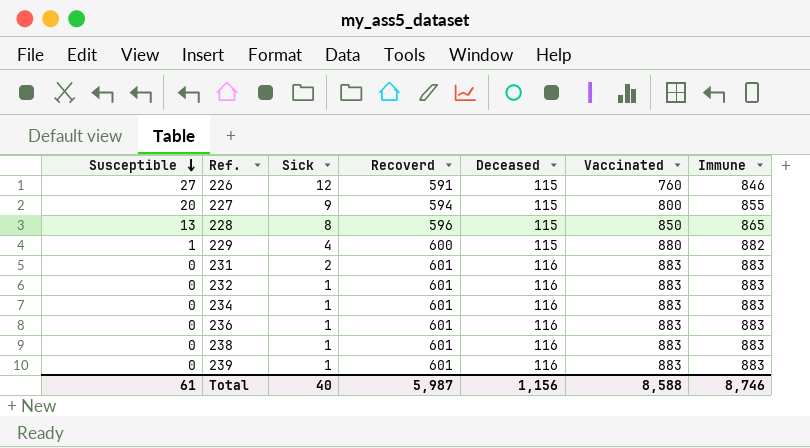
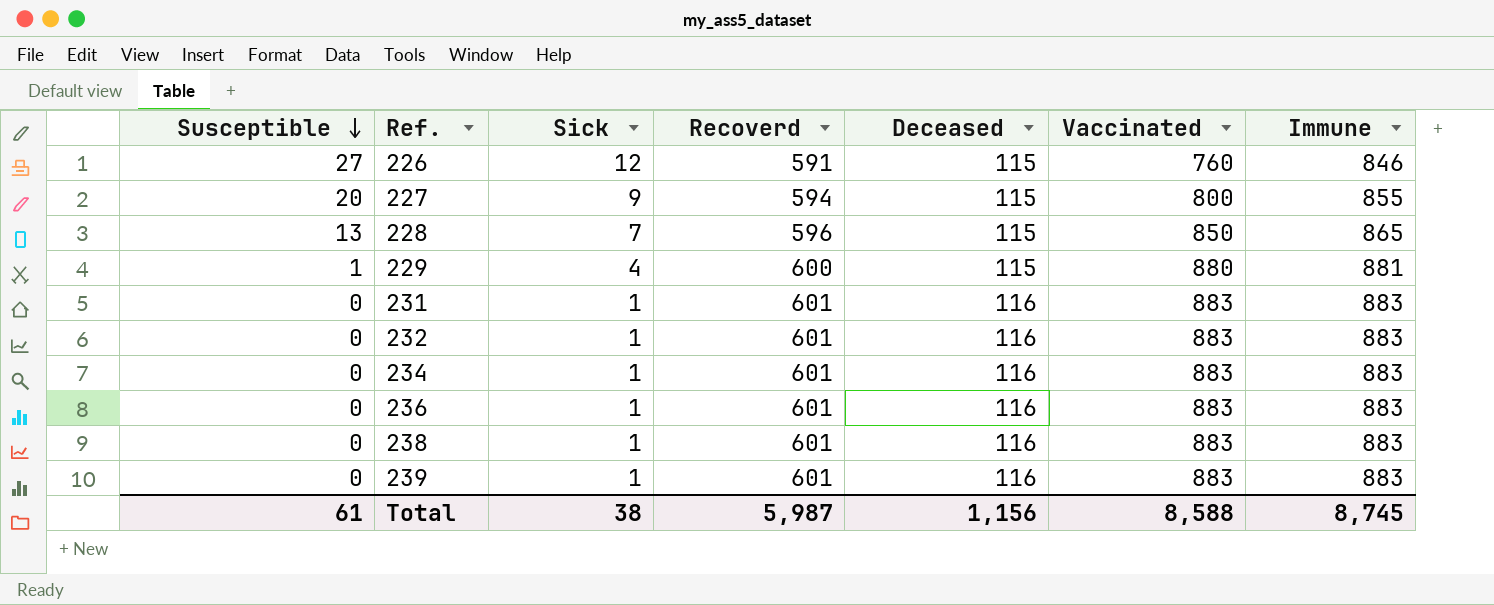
228 | Sick: 8 -> 7
229 | Immune: 882 -> 881
231 | Sick: 2 -> 1
Total | Sick: 40 -> 38
Total | Immune: 8,746 -> 8,745

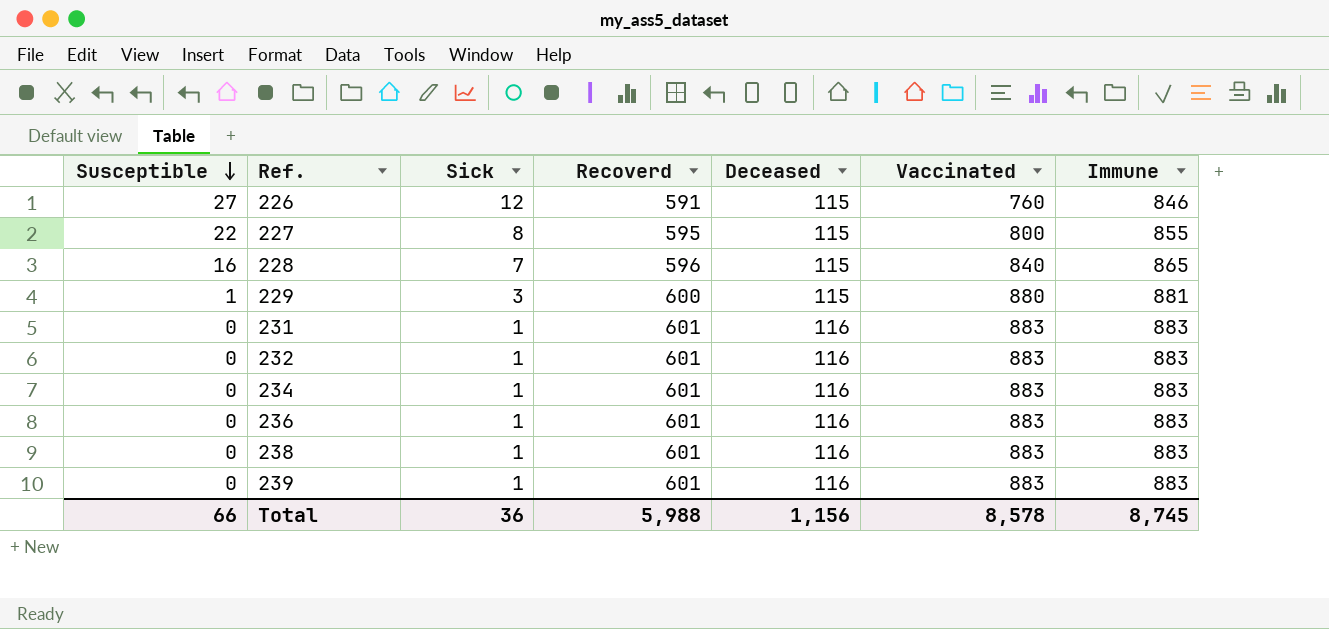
227 | Susceptible: 20 -> 22
227 | Sick: 9 -> 8
227 | Recoverd: 594 -> 595
228 | Susceptible: 13 -> 16
228 | Vaccinated: 850 -> 840
229 | Sick: 4 -> 3
Total | Susceptible: 61 -> 66
Total | Sick: 38 -> 36
Total | Recoverd: 5,987 -> 5,988
Total | Vaccinated: 8,588 -> 8,578

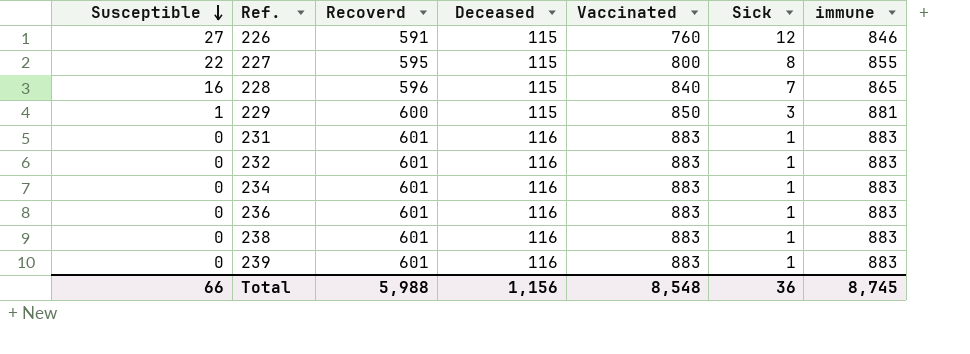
column Sick | position: 3 -> 6
column name: Immune -> immune
229 | Vaccinated: 880 -> 850
Total | Vaccinated: 8,578 -> 8,548

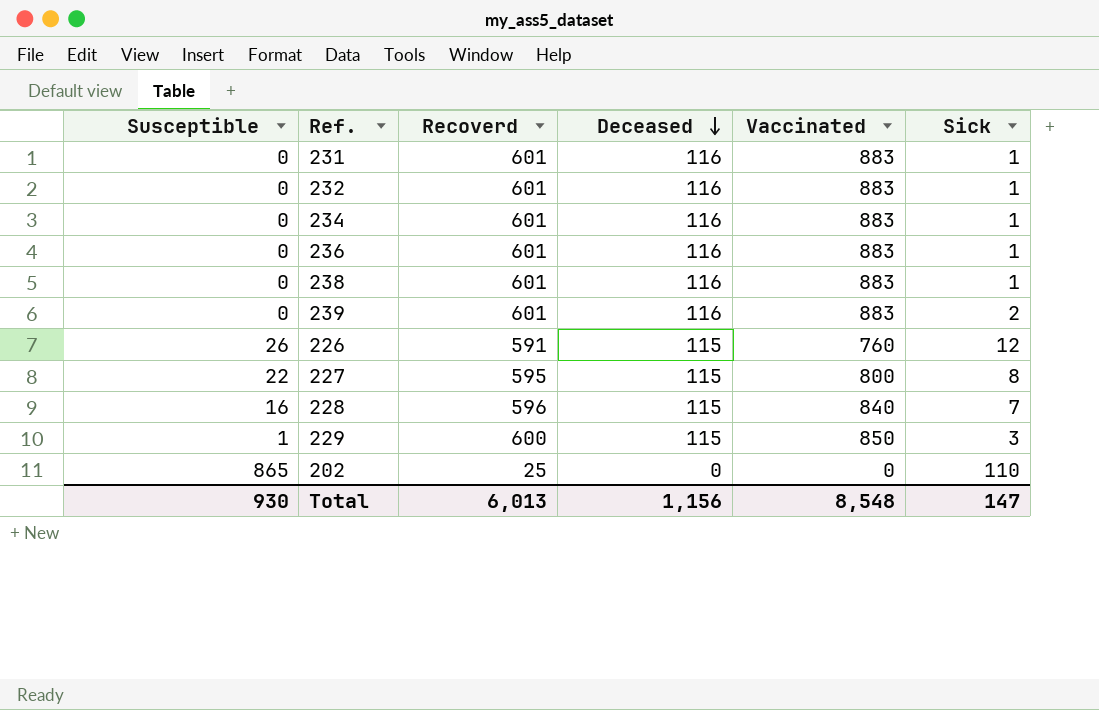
row order: Susceptible descending -> Deceased descending
column immune | position: 7 -> none
239 | Sick: 1 -> 2
226 | Susceptible: 27 -> 26
row 202: none -> 865 | 25 | 0 | 0 | 110
Total | Susceptible: 66 -> 930
Total | Recoverd: 5,988 -> 6,013
Total | Sick: 36 -> 147

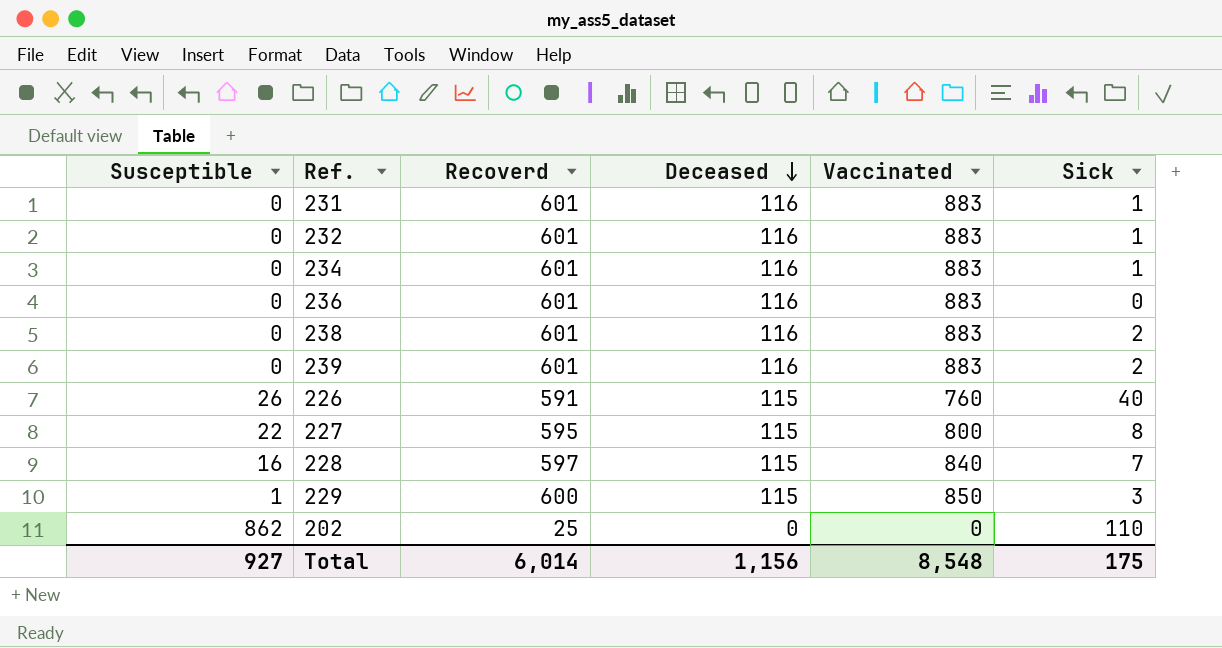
236 | Sick: 1 -> 0
238 | Sick: 1 -> 2
226 | Sick: 12 -> 40
228 | Recoverd: 596 -> 597
202 | Susceptible: 865 -> 862
Total | Susceptible: 930 -> 927
Total | Recoverd: 6,013 -> 6,014
Total | Sick: 147 -> 175

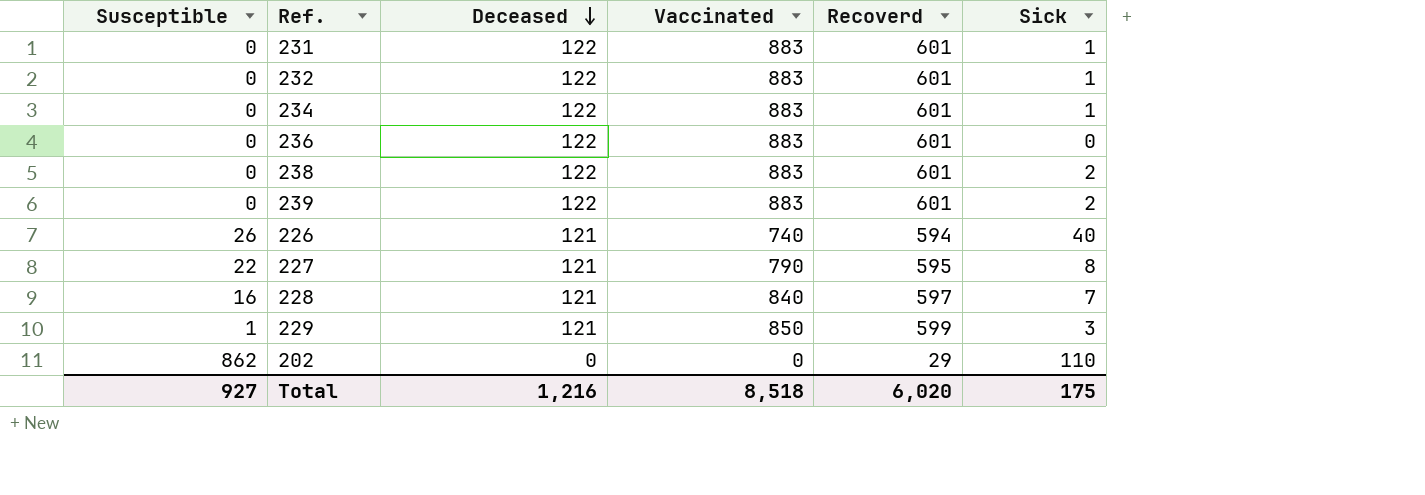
column Recoverd | position: 3 -> 5
231 | Deceased: 116 -> 122
232 | Deceased: 116 -> 122
234 | Deceased: 116 -> 122
236 | Deceased: 116 -> 122
238 | Deceased: 116 -> 122
239 | Deceased: 116 -> 122
226 | Deceased: 115 -> 121
226 | Vaccinated: 760 -> 740
226 | Recoverd: 591 -> 594
227 | Deceased: 115 -> 121
227 | Vaccinated: 800 -> 790
228 | Deceased: 115 -> 121
229 | Deceased: 115 -> 121
229 | Recoverd: 600 -> 599
202 | Recoverd: 25 -> 29
Total | Deceased: 1,156 -> 1,216
Total | Vaccinated: 8,548 -> 8,518
Total | Recoverd: 6,014 -> 6,020

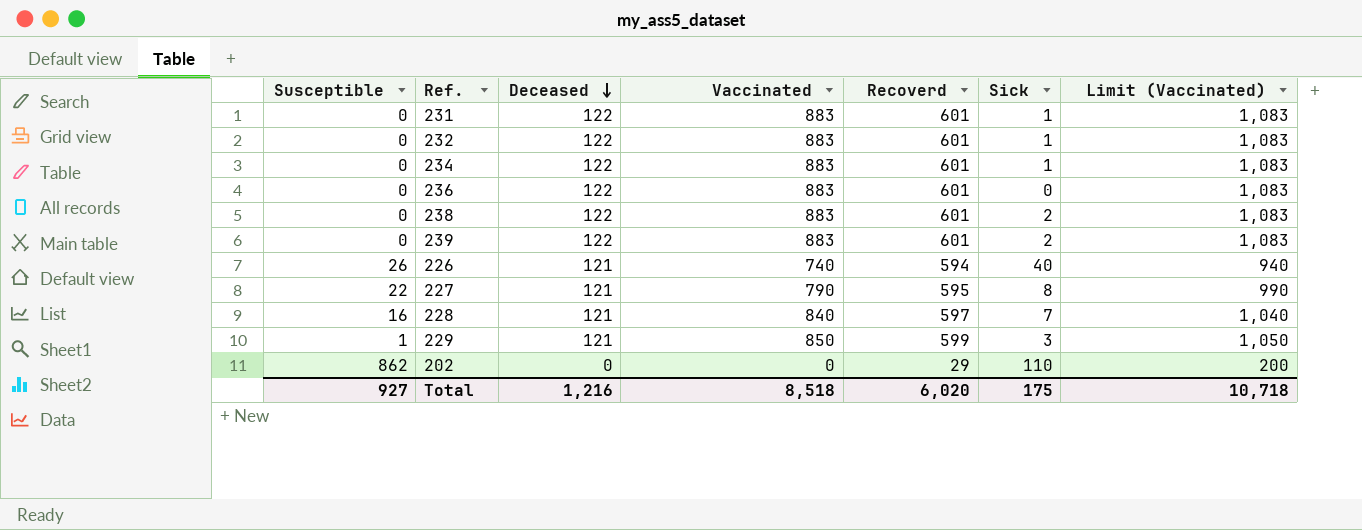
column Limit (Vaccinated) | formula: none -> [Vaccinated] + 200

